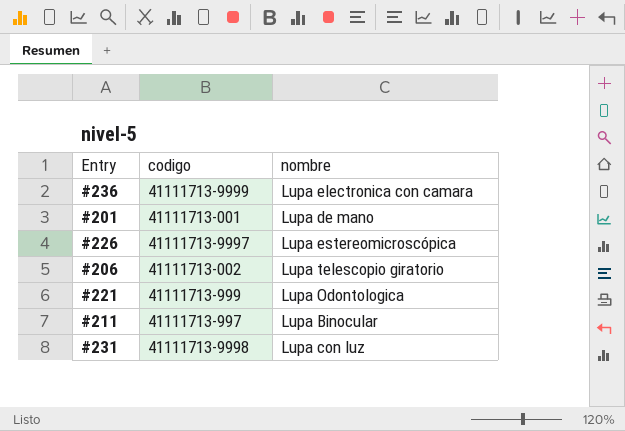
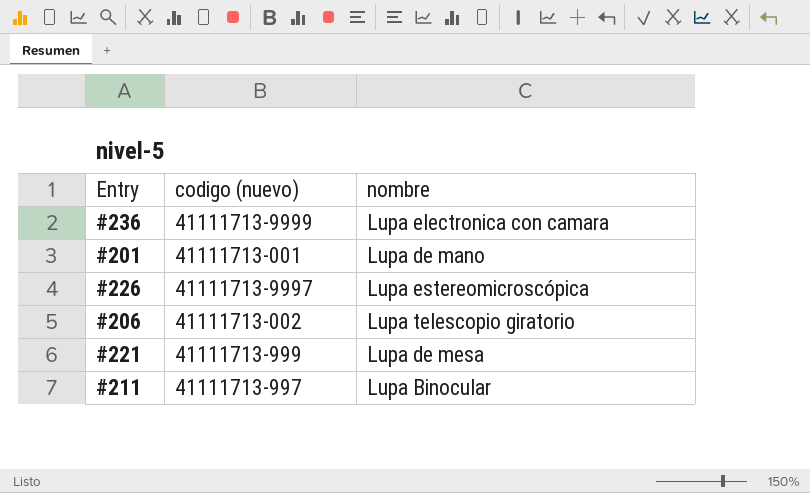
column name: codigo -> codigo (nuevo)
row #231: 41111713-9998 | Lupa con luz -> none
#221 | nombre: Lupa Odontologica -> Lupa de mesa

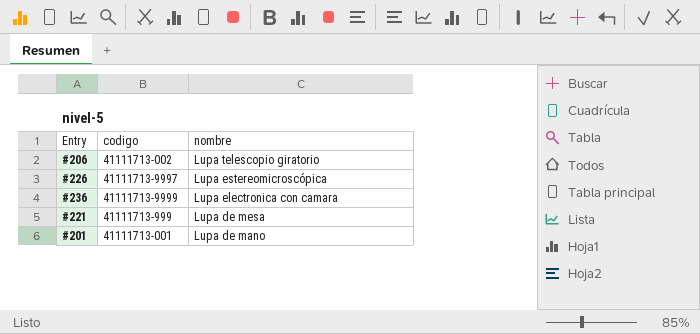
row order: none -> nombre descending
column name: codigo (nuevo) -> codigo
row #211: 41111713-997 | Lupa Binocular -> none

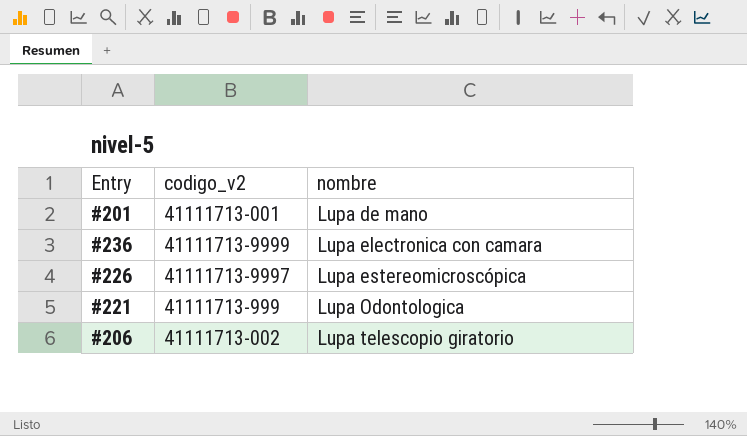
row order: nombre descending -> nombre ascending
column name: codigo -> codigo_v2
#221 | nombre: Lupa de mesa -> Lupa Odontologica

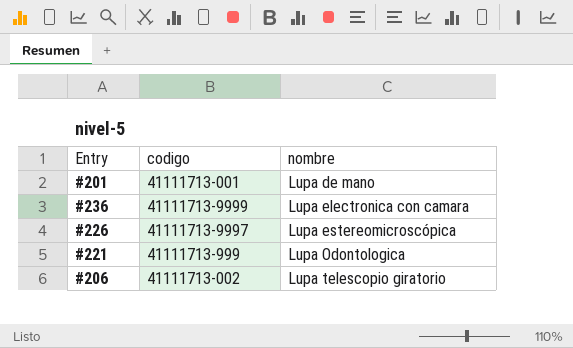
column name: codigo_v2 -> codigo

